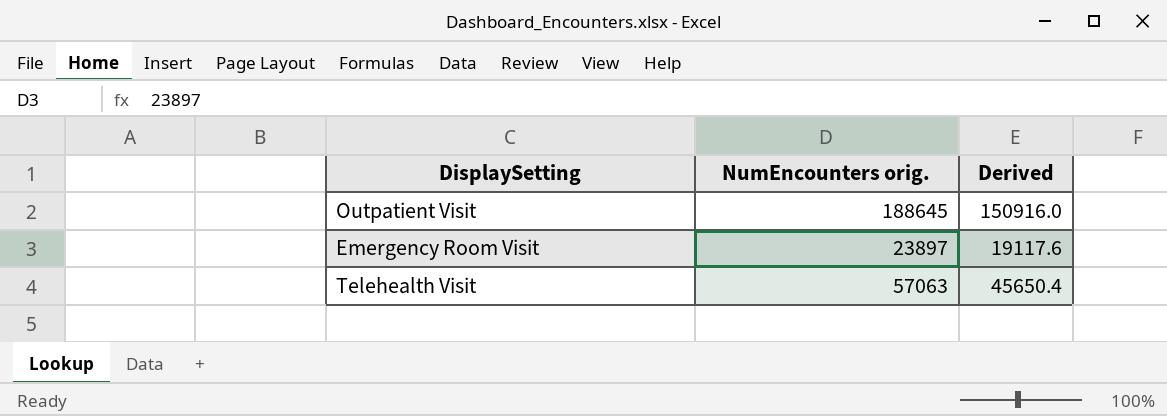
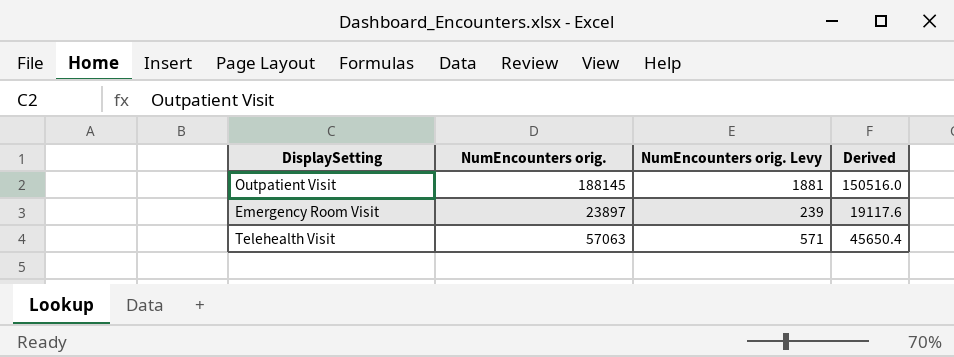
column NumEncounters orig. Levy | formula: none -> [NumEncounters orig.] * 0.01
Outpatient Visit | NumEncounters orig.: 188645 -> 188145
Outpatient Visit | Derived: 150916.0 -> 150516.0

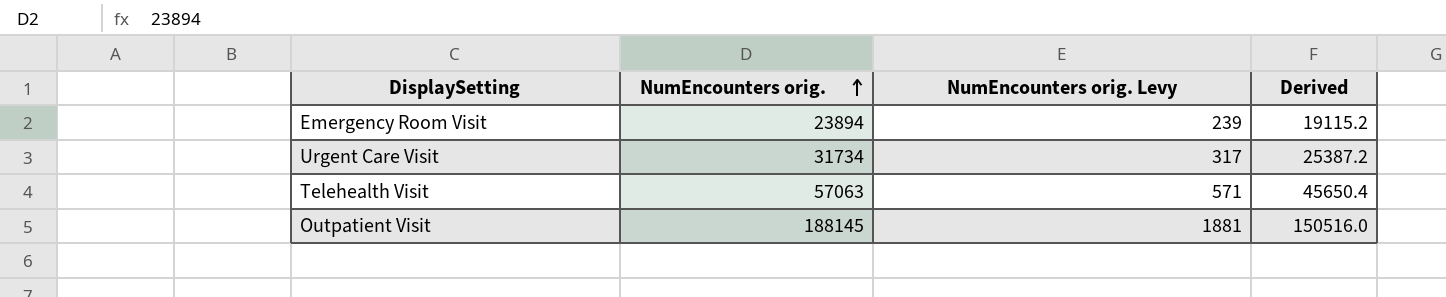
row order: none -> NumEncounters orig. ascending
Emergency Room Visit | NumEncounters orig.: 23897 -> 23894
Emergency Room Visit | Derived: 19117.6 -> 19115.2
row Urgent Care Visit: none -> 31734 | 317 | 25387.2

